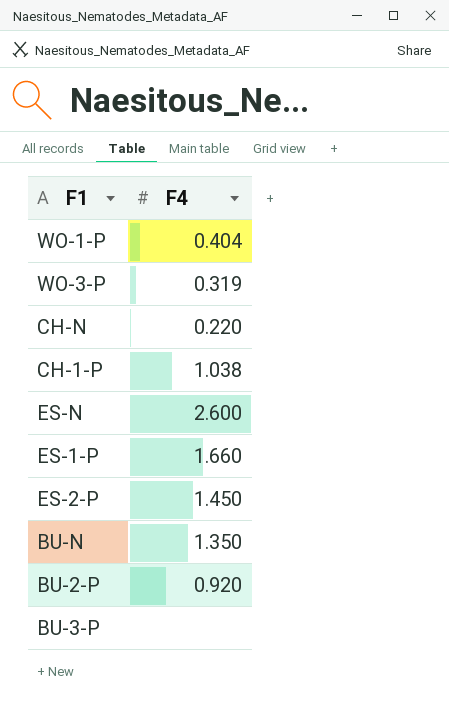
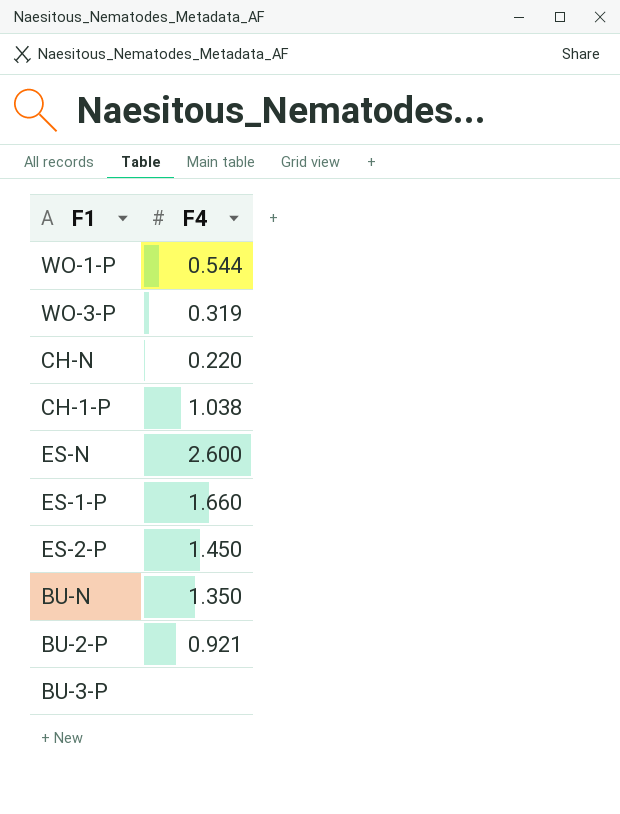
WO-1-P | F4: 0.404 -> 0.544
BU-2-P | F4: 0.920 -> 0.921

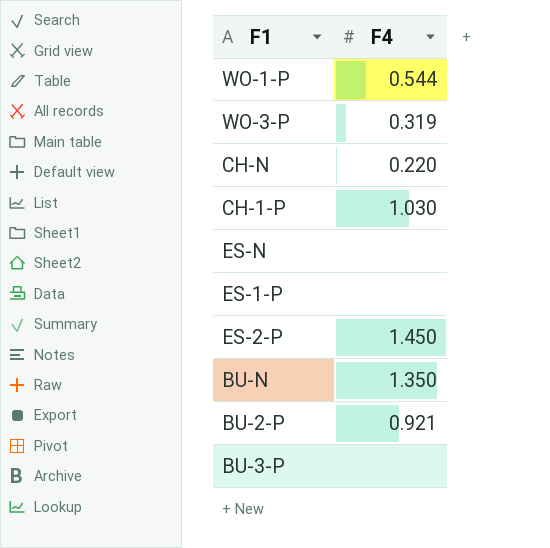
CH-1-P | F4: 1.038 -> 1.030
ES-N | F4: 2.600 -> none
ES-1-P | F4: 1.660 -> none

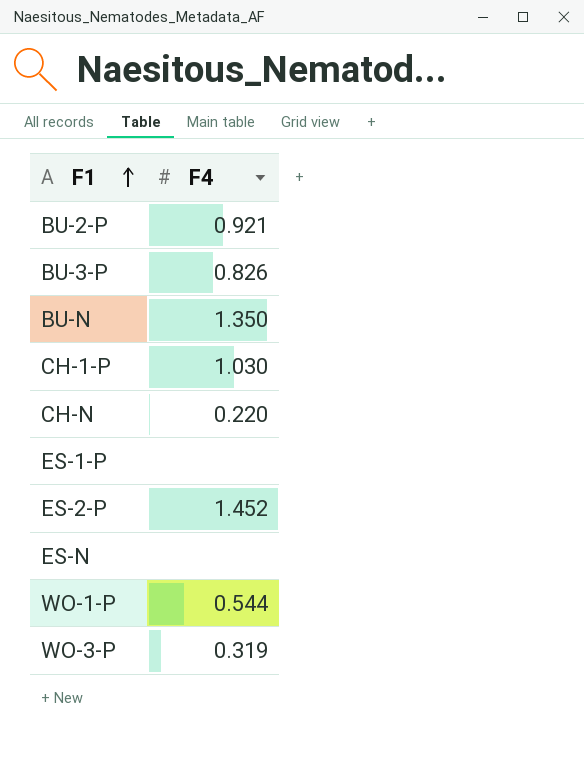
row order: none -> F1 ascending
BU-3-P | F4: none -> 0.826
ES-2-P | F4: 1.450 -> 1.452

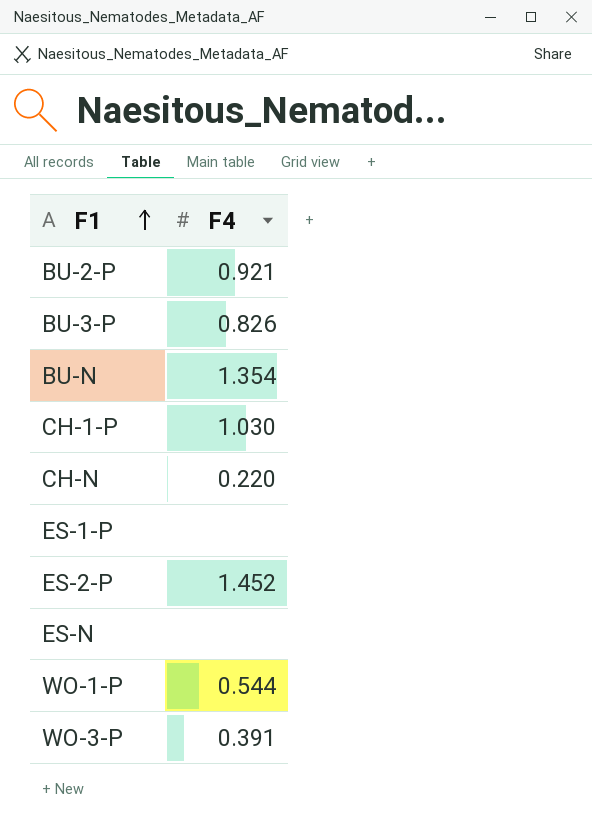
BU-N | F4: 1.350 -> 1.354
WO-3-P | F4: 0.319 -> 0.391

